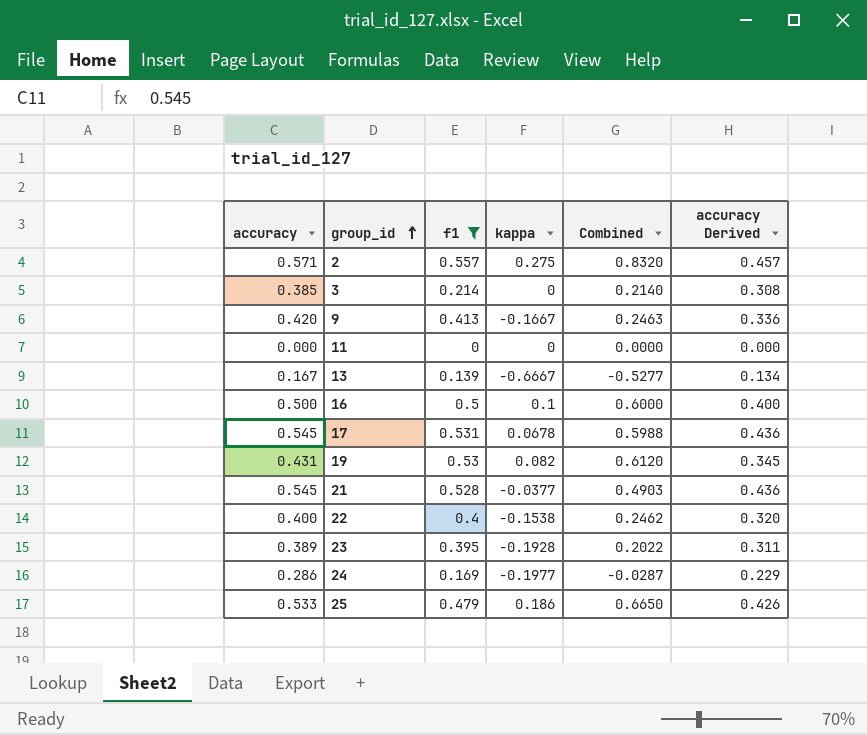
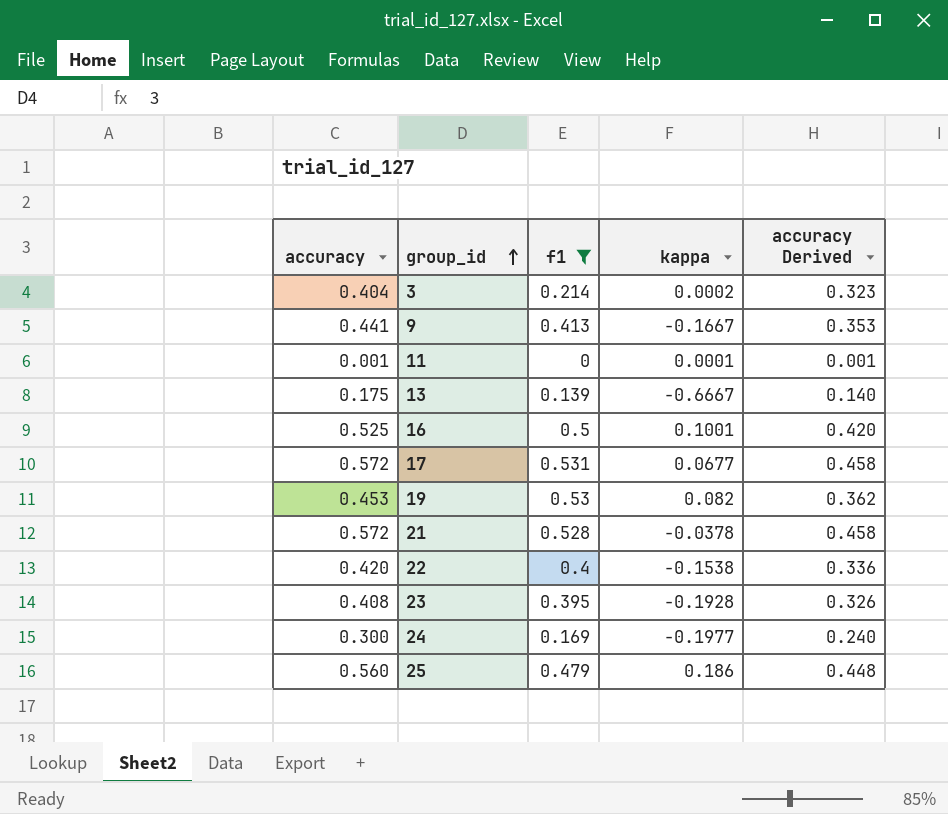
column Combined | formula: [f1] + [kappa] -> none
row 2: 0.571 | 0.557 | 0.275 | 0.8320 | 0.457 -> none
3 | accuracy: 0.385 -> 0.404
3 | kappa: 0 -> 0.0002
3 | accuracy Derived: 0.308 -> 0.323
9 | accuracy: 0.420 -> 0.441
9 | accuracy Derived: 0.336 -> 0.353
11 | accuracy: 0.000 -> 0.001
11 | kappa: 0 -> 0.0001
11 | accuracy Derived: 0.000 -> 0.001
13 | accuracy: 0.167 -> 0.175
13 | accuracy Derived: 0.134 -> 0.140
16 | accuracy: 0.500 -> 0.525
16 | kappa: 0.1 -> 0.1001
16 | accuracy Derived: 0.400 -> 0.420
17 | accuracy: 0.545 -> 0.572
17 | kappa: 0.0678 -> 0.0677
17 | accuracy Derived: 0.436 -> 0.458
19 | accuracy: 0.431 -> 0.453
19 | accuracy Derived: 0.345 -> 0.362
21 | accuracy: 0.545 -> 0.572
21 | kappa: -0.0377 -> -0.0378
21 | accuracy Derived: 0.436 -> 0.458
22 | accuracy: 0.400 -> 0.420
22 | accuracy Derived: 0.320 -> 0.336
23 | accuracy: 0.389 -> 0.408
23 | accuracy Derived: 0.311 -> 0.326
24 | accuracy: 0.286 -> 0.300
24 | accuracy Derived: 0.229 -> 0.240
25 | accuracy: 0.533 -> 0.560
25 | accuracy Derived: 0.426 -> 0.448

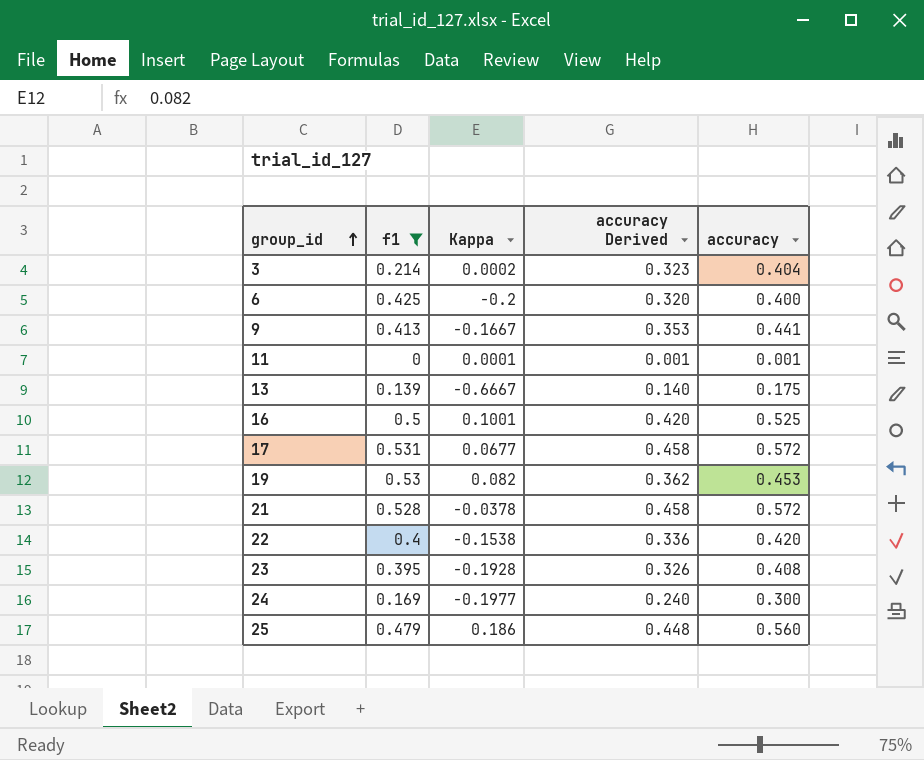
column name: kappa -> Kappa
column accuracy | position: 1 -> 5
row 6: none -> 0.425 | -0.2 | 0.320 | 0.400

